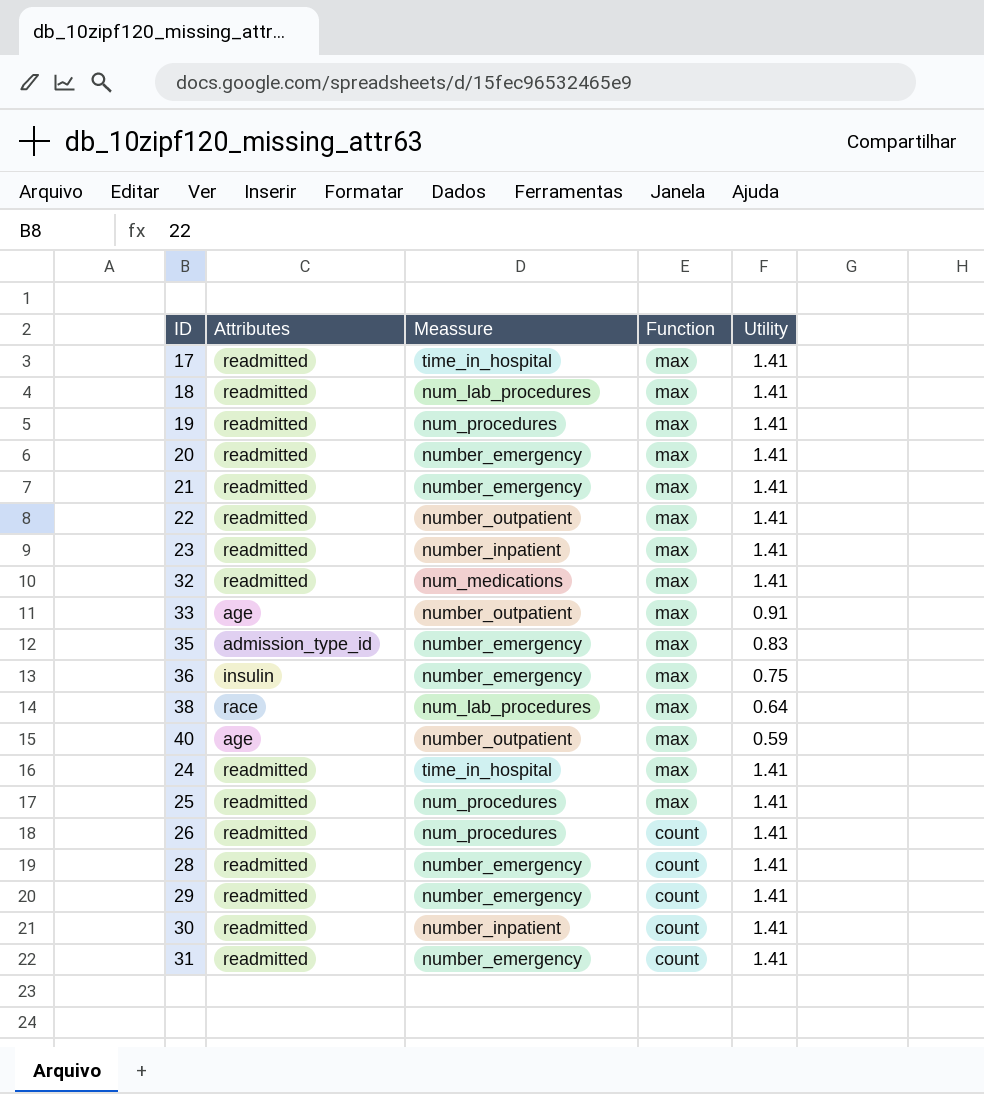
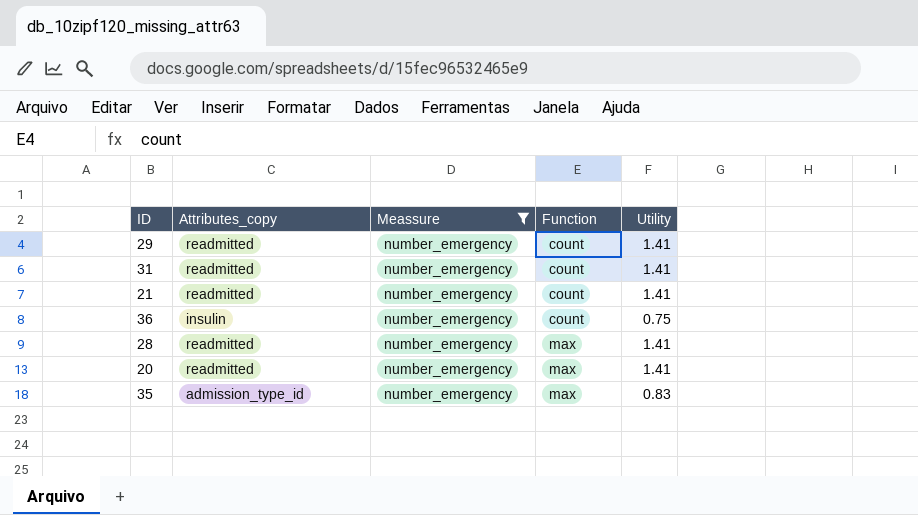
filter: none -> Meassure = number_emergency
row order: Function descending -> Function ascending
column name: Attributes -> Attributes_copy
21 | Function: max -> count
36 | Function: max -> count
28 | Function: count -> max

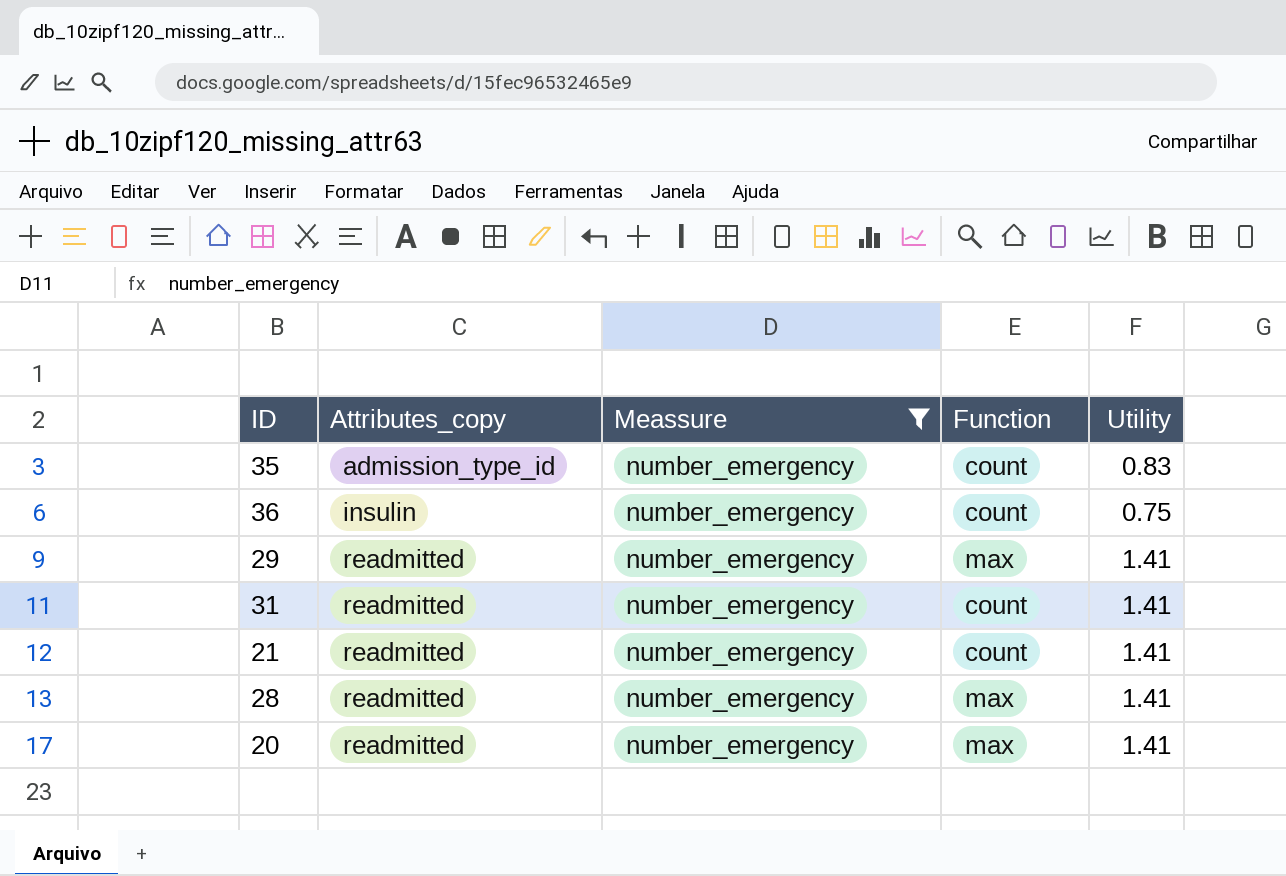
row order: Function ascending -> Attributes_copy ascending
35 | Function: max -> count
29 | Function: count -> max

